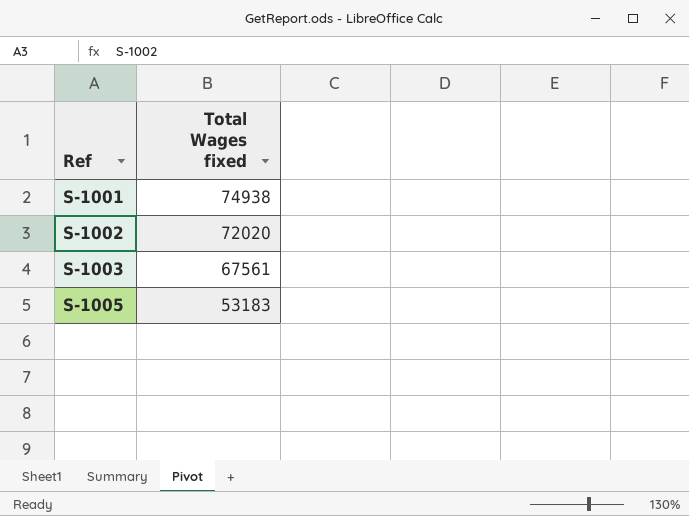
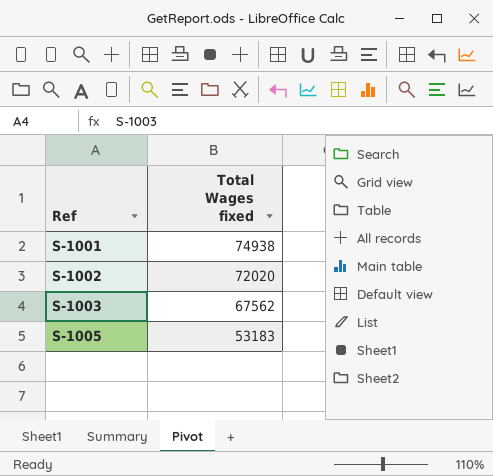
S-1003 | Total Wages fixed: 67561 -> 67562

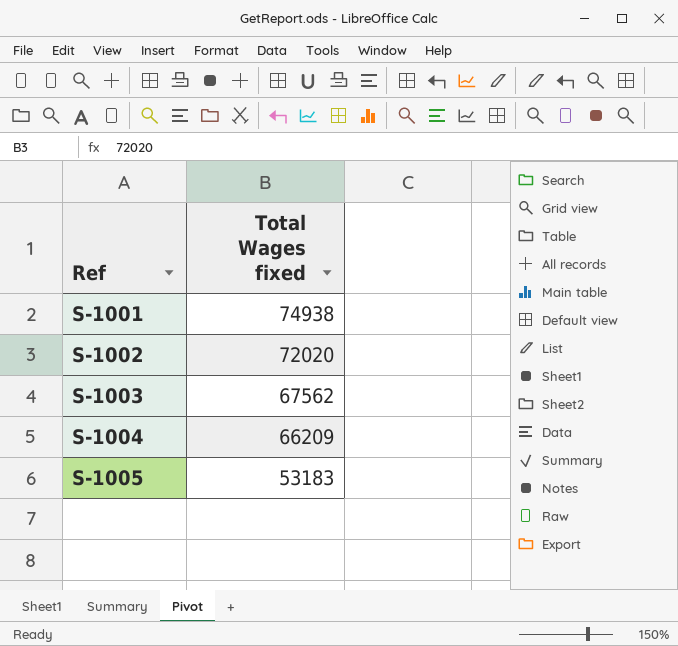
row S-1004: none -> 66209

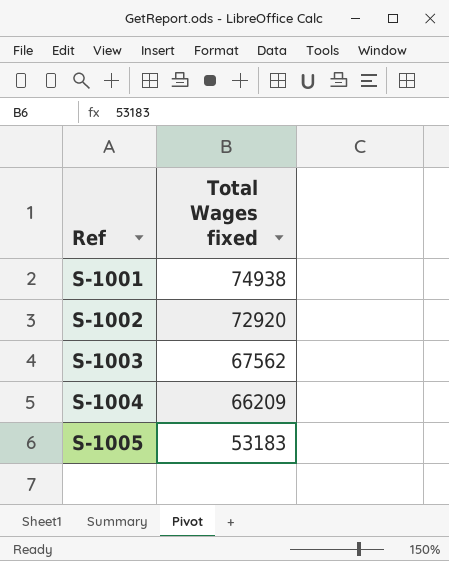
S-1002 | Total Wages fixed: 72020 -> 72920

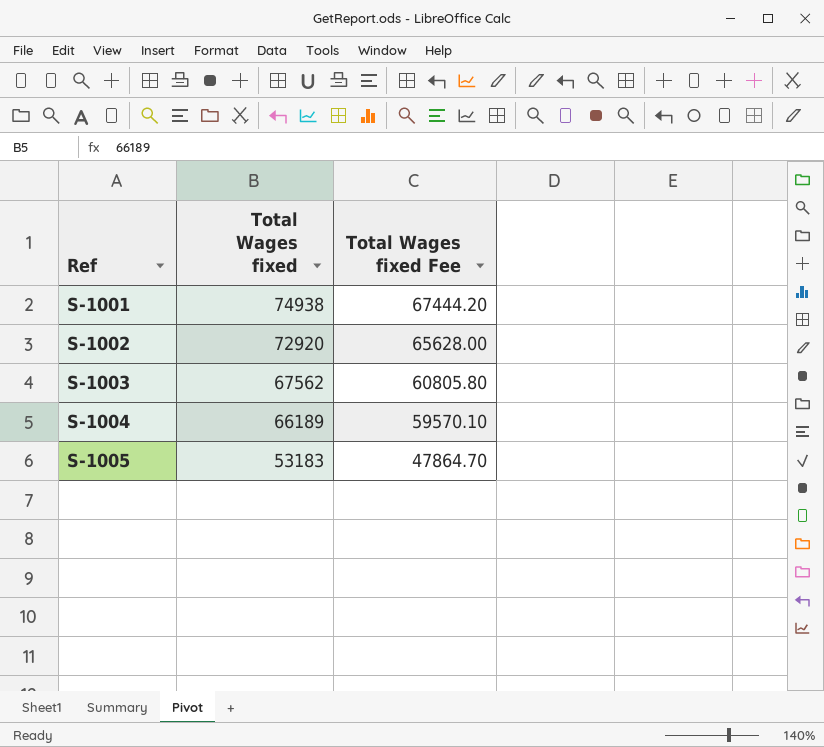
column Total Wages fixed Fee | formula: none -> [Total Wages fixed] * 0.9
S-1004 | Total Wages fixed: 66209 -> 66189

